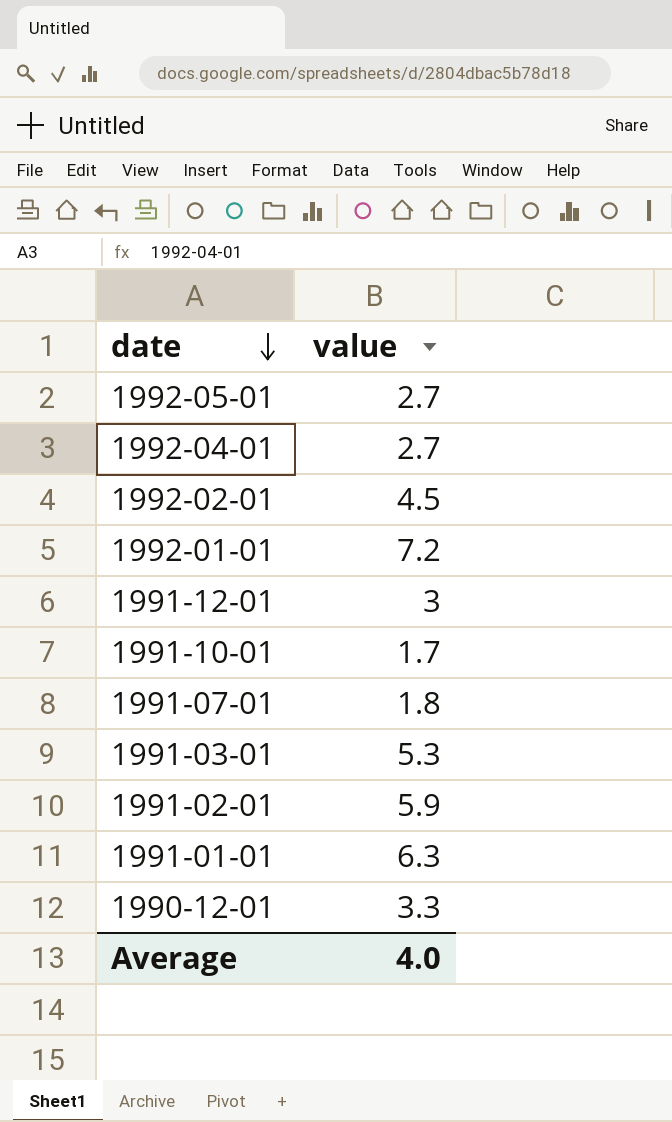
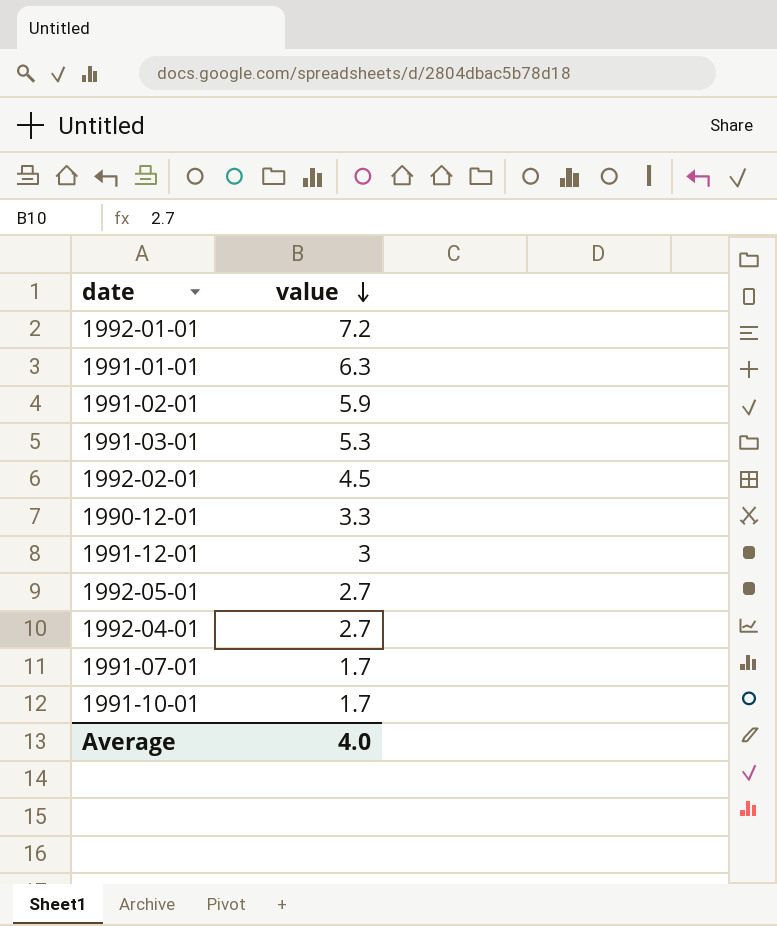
row order: date descending -> value descending
1991-07-01 | value: 1.8 -> 1.7

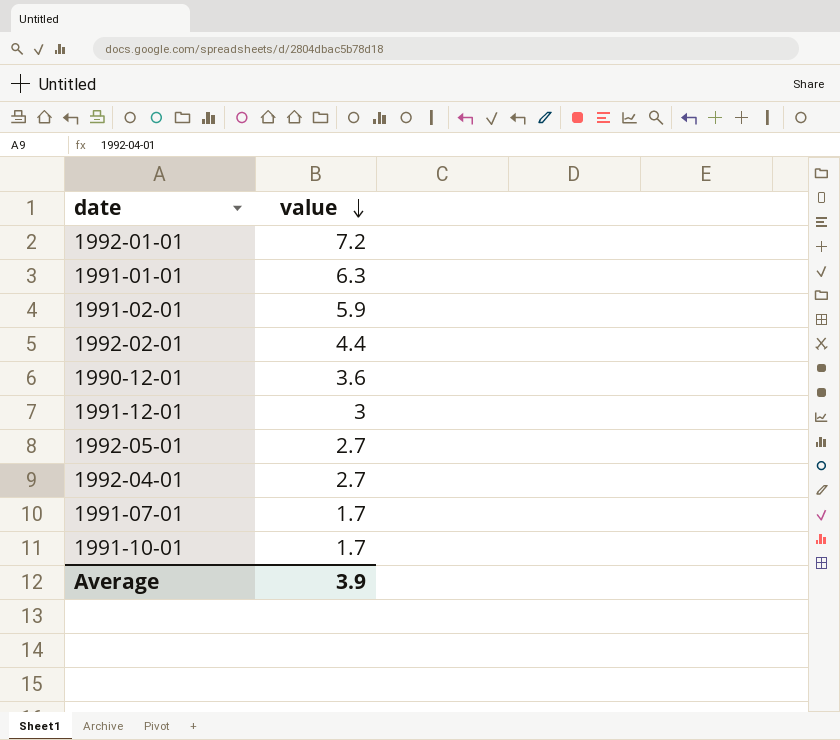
row 1991-03-01: 5.3 -> none
1992-02-01 | value: 4.5 -> 4.4
1990-12-01 | value: 3.3 -> 3.6
Average | value: 4.0 -> 3.9

